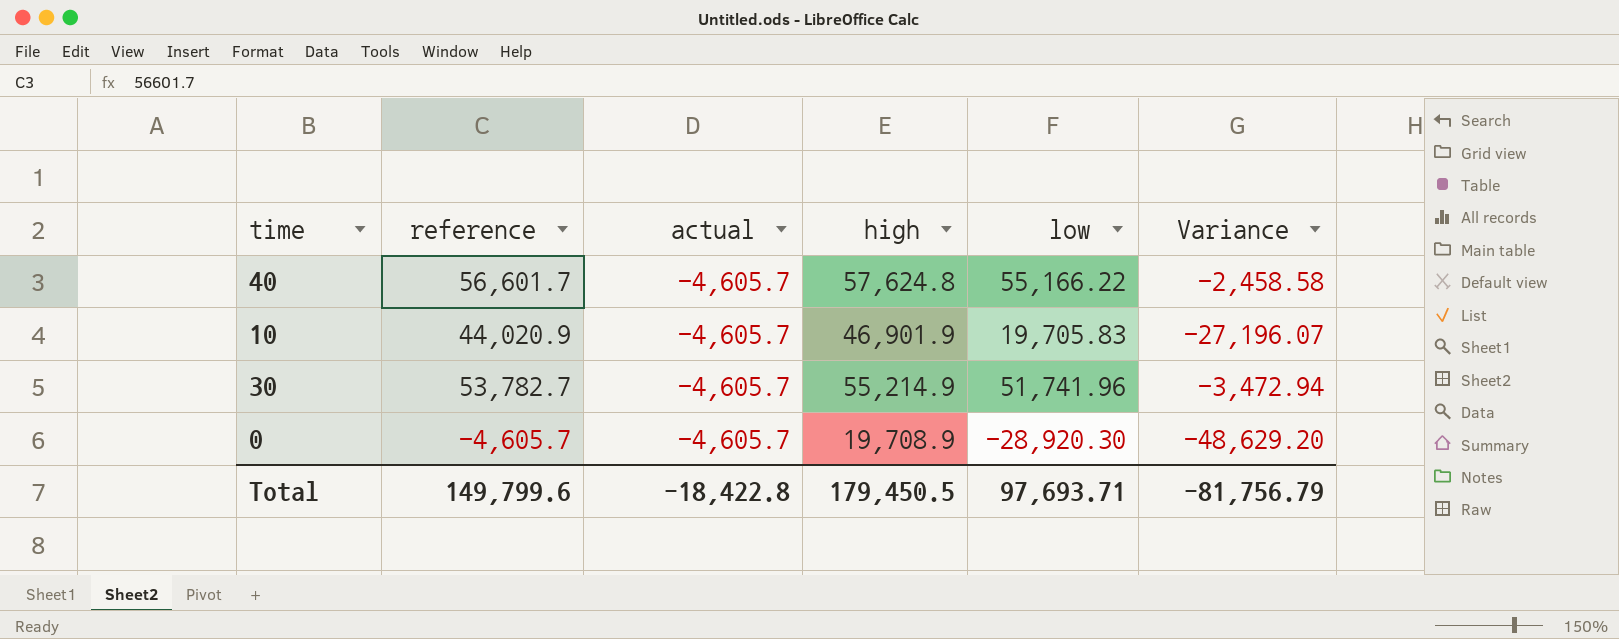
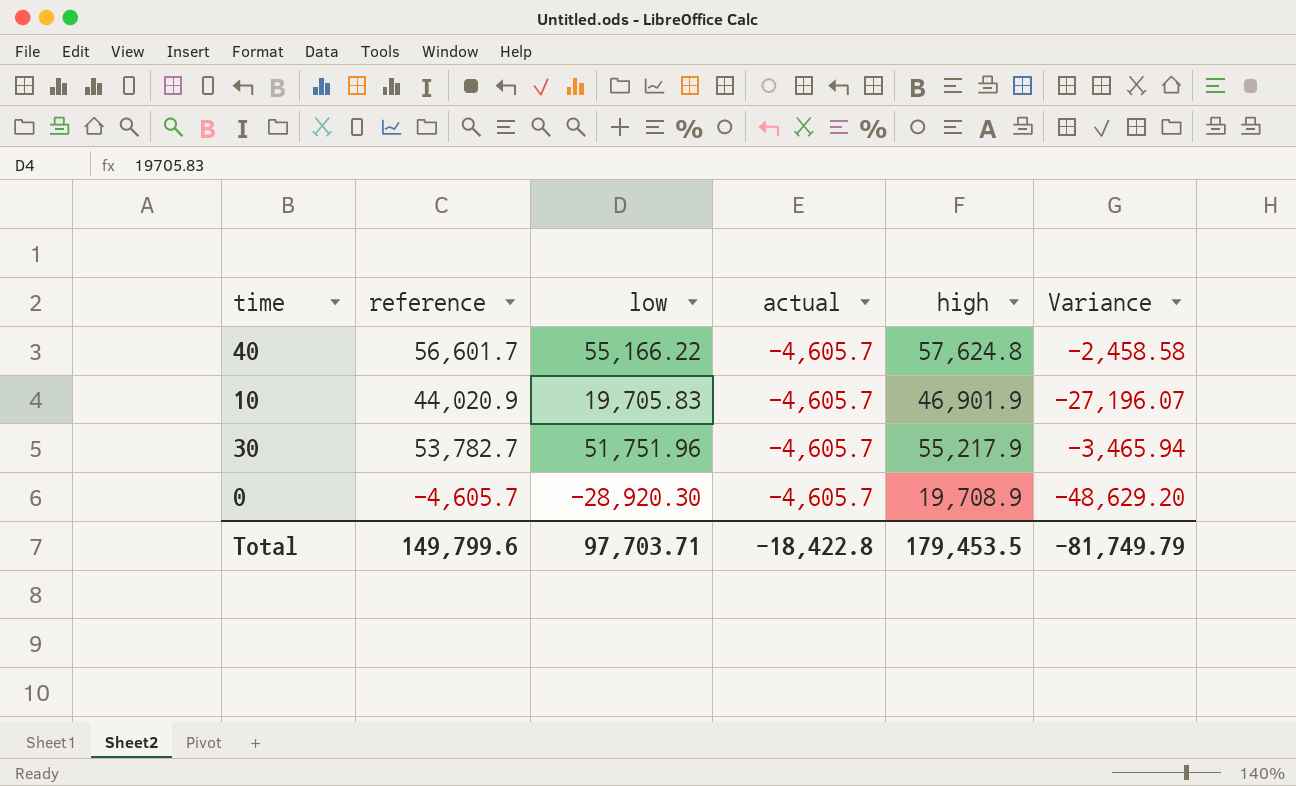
column low | position: 5 -> 3
30 | low: 51,741.96 -> 51,751.96
30 | high: 55,214.9 -> 55,217.9
30 | Variance: -3,472.94 -> -3,465.94
Total | low: 97,693.71 -> 97,703.71
Total | high: 179,450.5 -> 179,453.5
Total | Variance: -81,756.79 -> -81,749.79

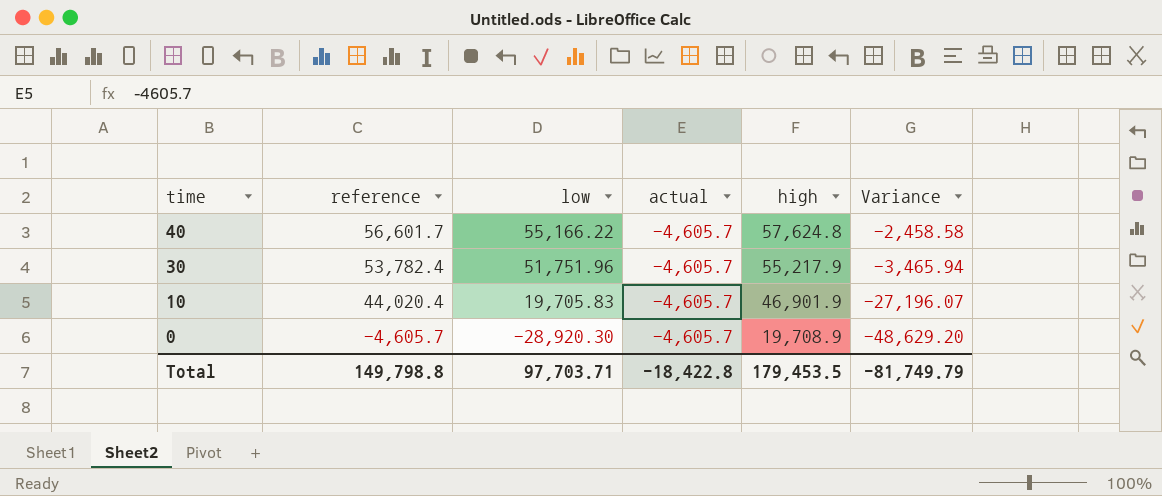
row order: none -> time descending
30 | reference: 53,782.7 -> 53,782.4
10 | reference: 44,020.9 -> 44,020.4
Total | reference: 149,799.6 -> 149,798.8

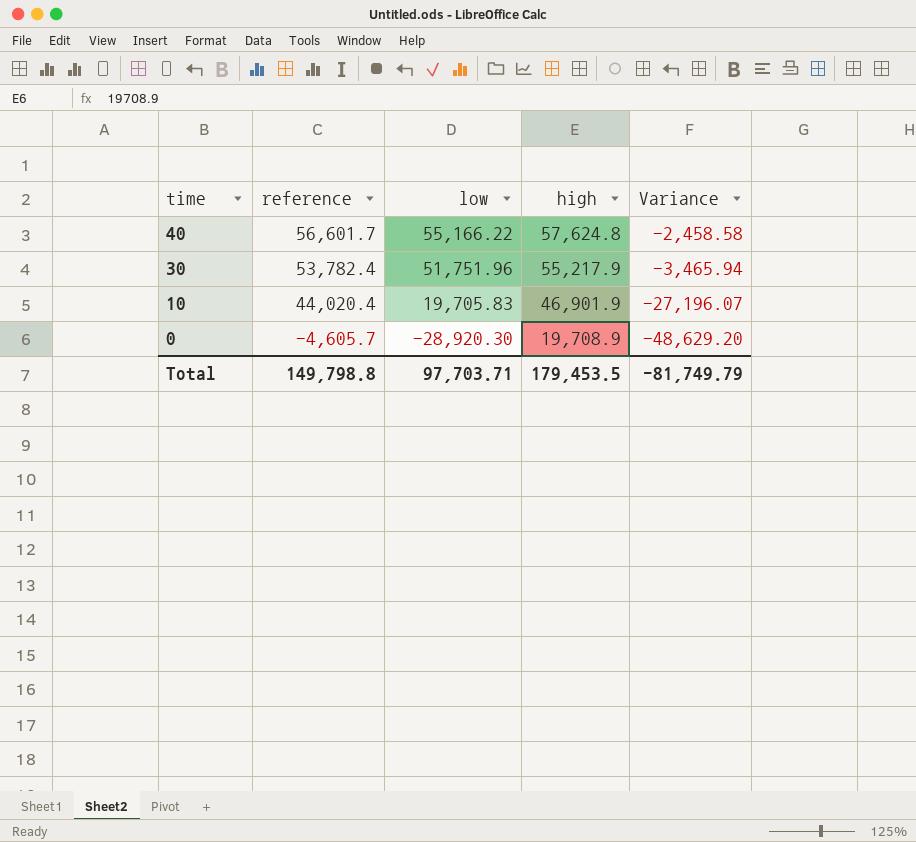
column actual | position: 4 -> none

